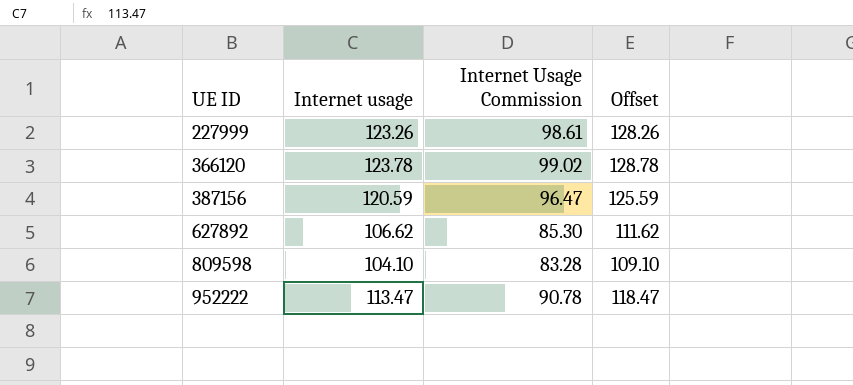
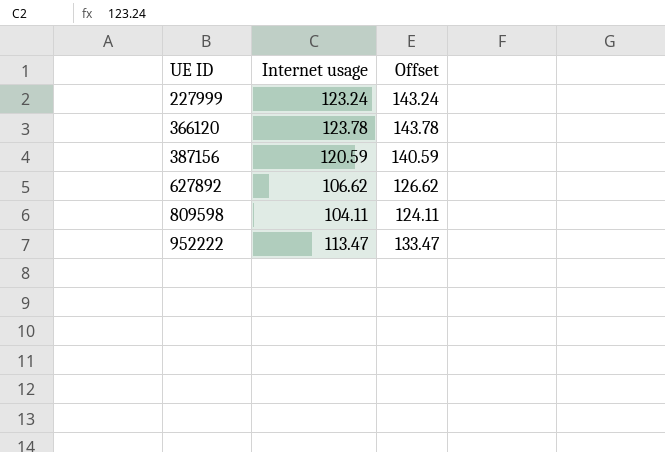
column Internet Usage Commission | formula: [Internet usage] * 0.8 -> none
column Offset | formula: [Internet usage] + 5 -> [Internet usage] + 20
227999 | Internet usage: 123.26 -> 123.24
809598 | Internet usage: 104.10 -> 104.11

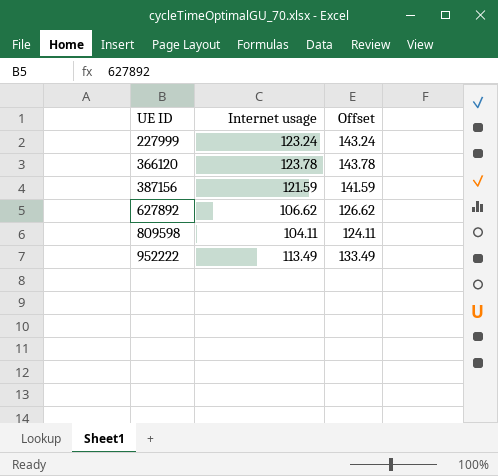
387156 | Internet usage: 120.59 -> 121.59
387156 | Offset: 140.59 -> 141.59
952222 | Internet usage: 113.47 -> 113.49
952222 | Offset: 133.47 -> 133.49

